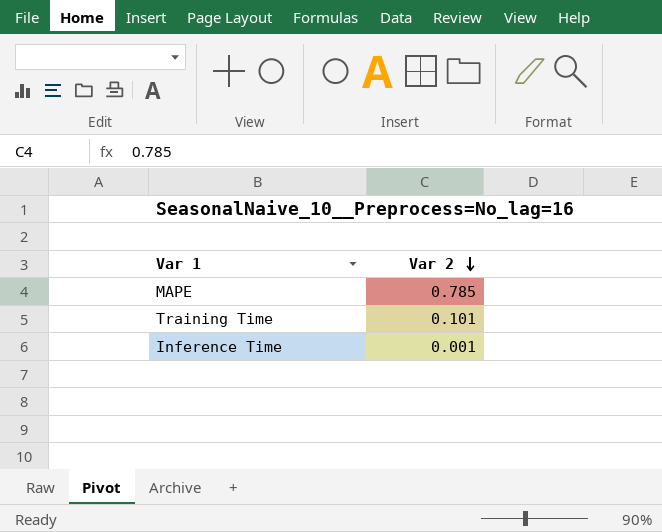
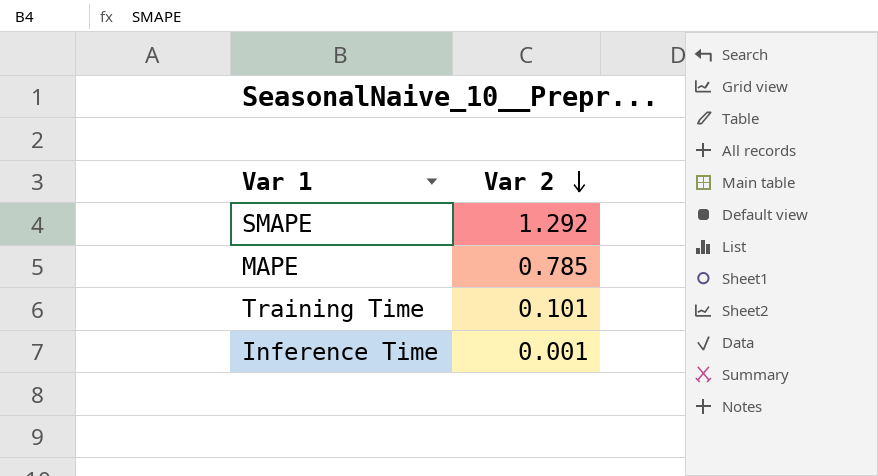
row SMAPE: none -> 1.292

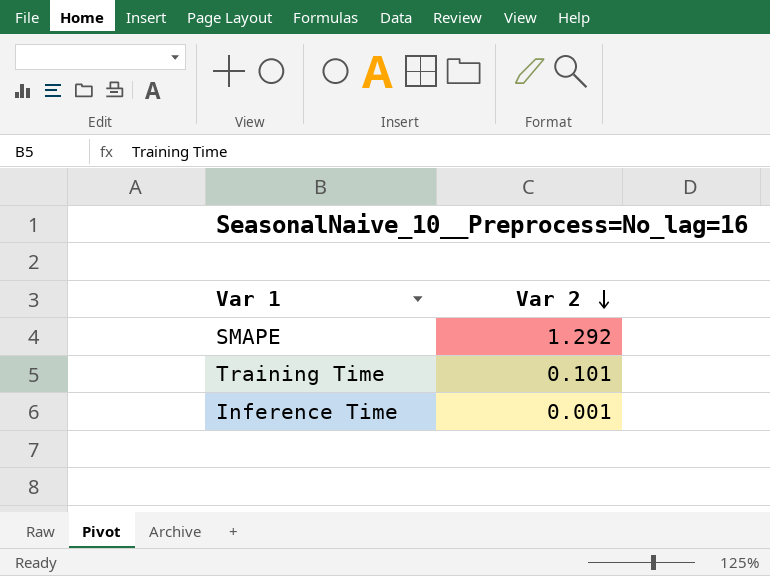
row MAPE: 0.785 -> none

